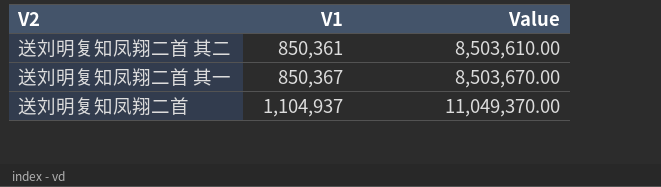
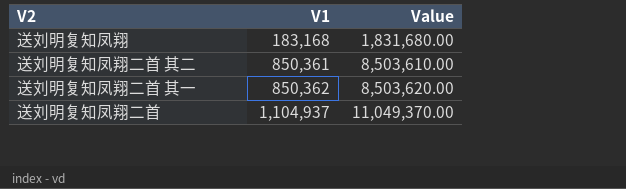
row 送刘明复知凤翔: none -> 183,168 | 1,831,680.00
送刘明复知凤翔二首 其一 | V1: 850,367 -> 850,362
送刘明复知凤翔二首 其一 | Value: 8,503,670.00 -> 8,503,620.00

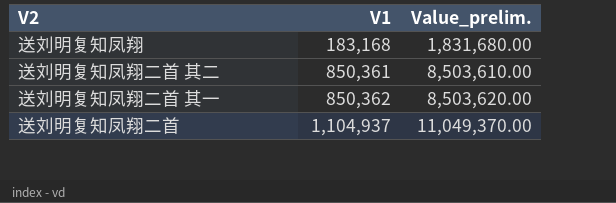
column name: Value -> Value_prelim.

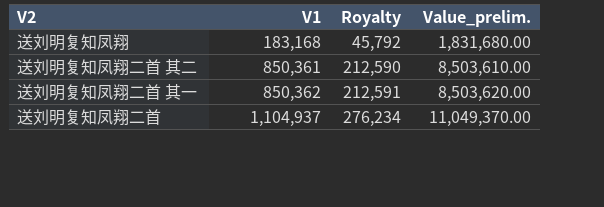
column Royalty | formula: none -> [V1] * 0.25

